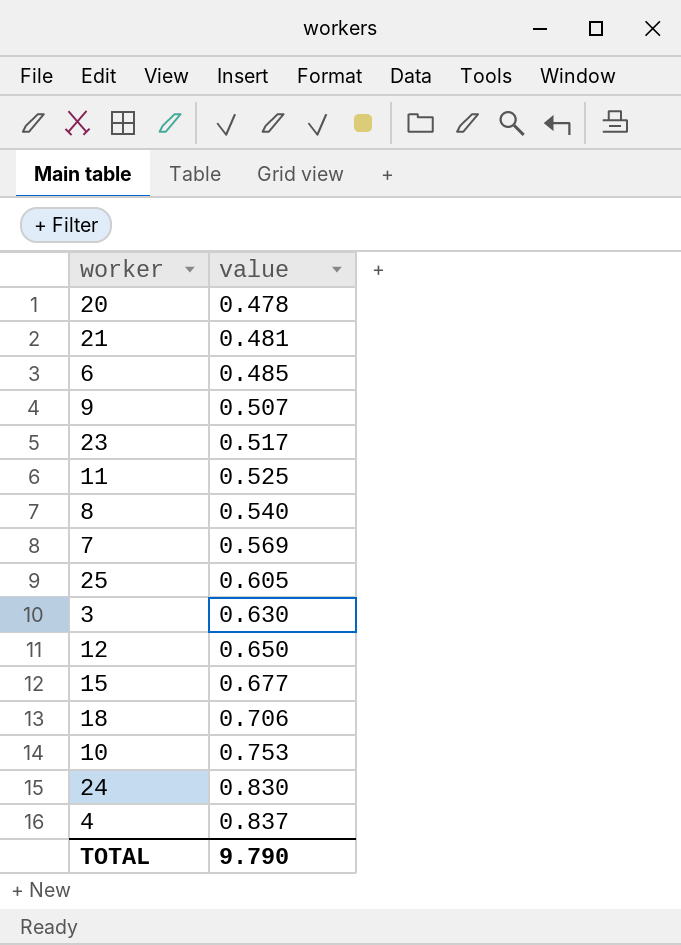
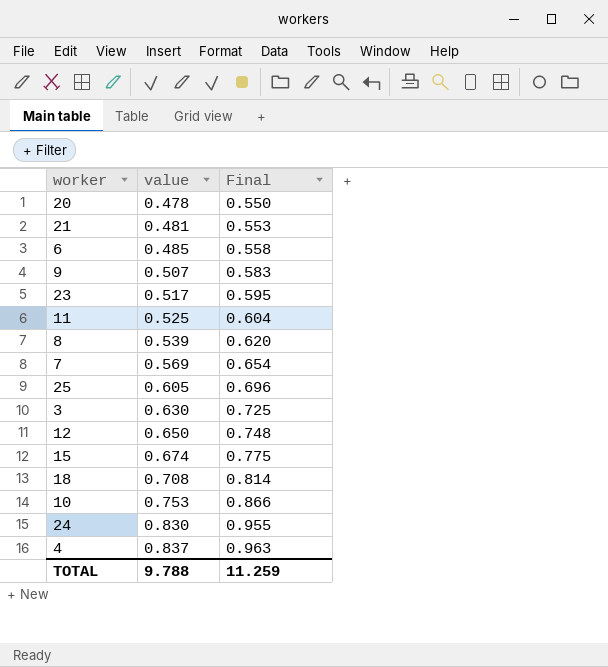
column Final | formula: none -> [value] * 1.15
8 | value: 0.540 -> 0.539
15 | value: 0.677 -> 0.674
18 | value: 0.706 -> 0.708
TOTAL | value: 9.790 -> 9.788

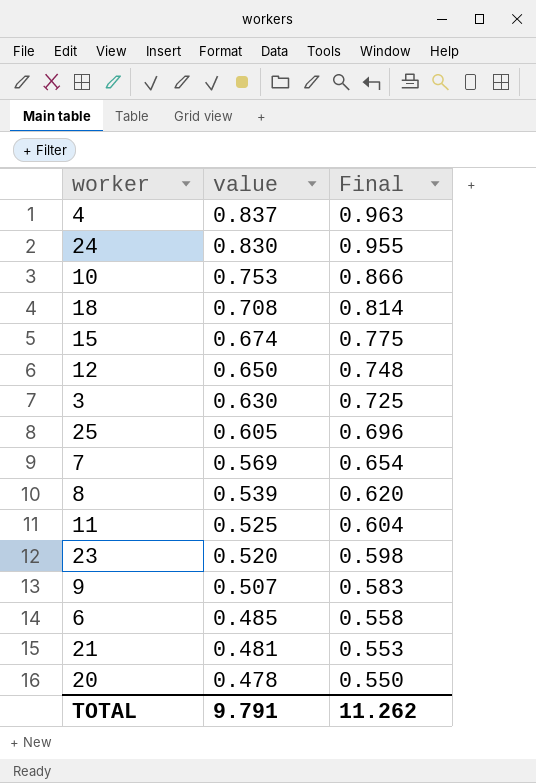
row order: value ascending -> value descending
23 | value: 0.517 -> 0.520
23 | Final: 0.595 -> 0.598
TOTAL | value: 9.788 -> 9.791
TOTAL | Final: 11.259 -> 11.262

